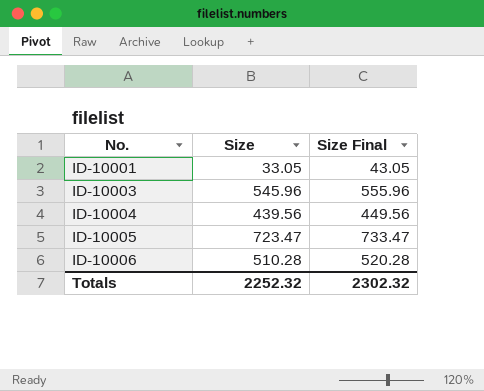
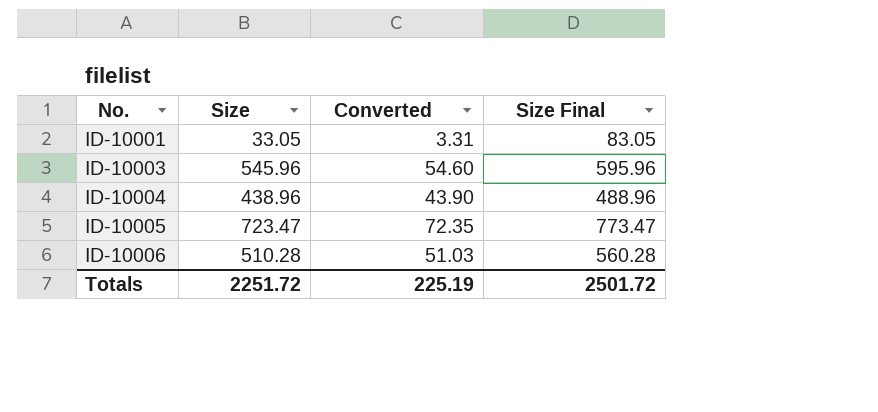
column Converted | formula: none -> [Size] * 0.1
column Size Final | formula: [Size] + 10 -> [Size] + 50
ID-10004 | Size: 439.56 -> 438.96
Totals | Size: 2252.32 -> 2251.72
Totals | Size Final: 2302.32 -> 2501.72

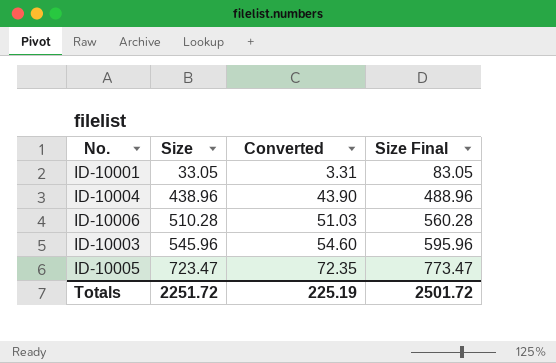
row order: No. ascending -> Size ascending

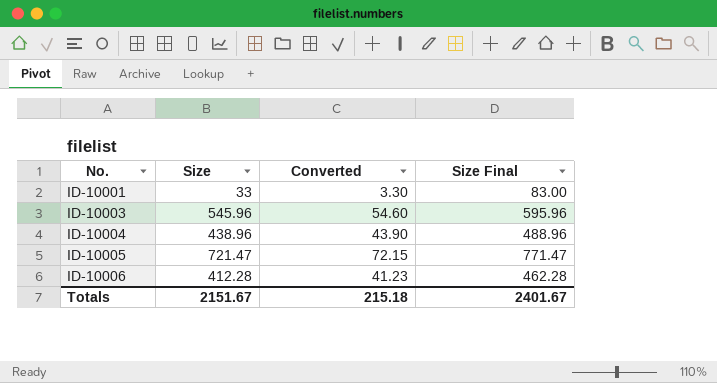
row order: Size ascending -> No. ascending
ID-10001 | Size: 33.05 -> 33
ID-10001 | Converted: 3.31 -> 3.30
ID-10001 | Size Final: 83.05 -> 83.00
ID-10005 | Size: 723.47 -> 721.47
ID-10005 | Converted: 72.35 -> 72.15
ID-10005 | Size Final: 773.47 -> 771.47
ID-10006 | Size: 510.28 -> 412.28
ID-10006 | Converted: 51.03 -> 41.23
ID-10006 | Size Final: 560.28 -> 462.28
Totals | Size: 2251.72 -> 2151.67
Totals | Converted: 225.19 -> 215.18
Totals | Size Final: 2501.72 -> 2401.67

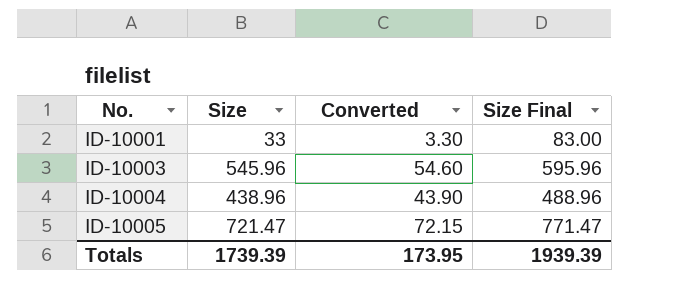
row ID-10006: 412.28 | 41.23 | 462.28 -> none
Totals | Size: 2151.67 -> 1739.39
Totals | Converted: 215.18 -> 173.95
Totals | Size Final: 2401.67 -> 1939.39

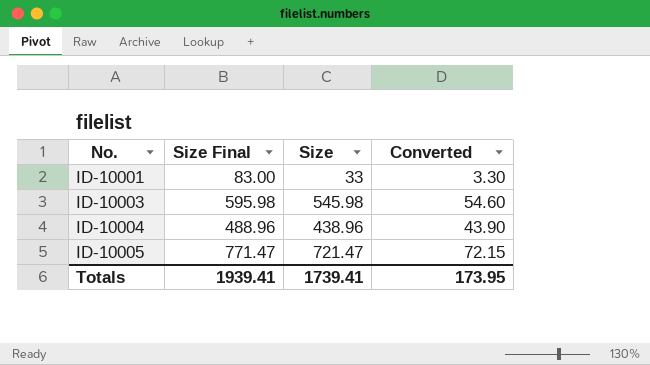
column Size Final | position: 4 -> 2
ID-10003 | Size Final: 595.96 -> 595.98
ID-10003 | Size: 545.96 -> 545.98
Totals | Size Final: 1939.39 -> 1939.41
Totals | Size: 1739.39 -> 1739.41

